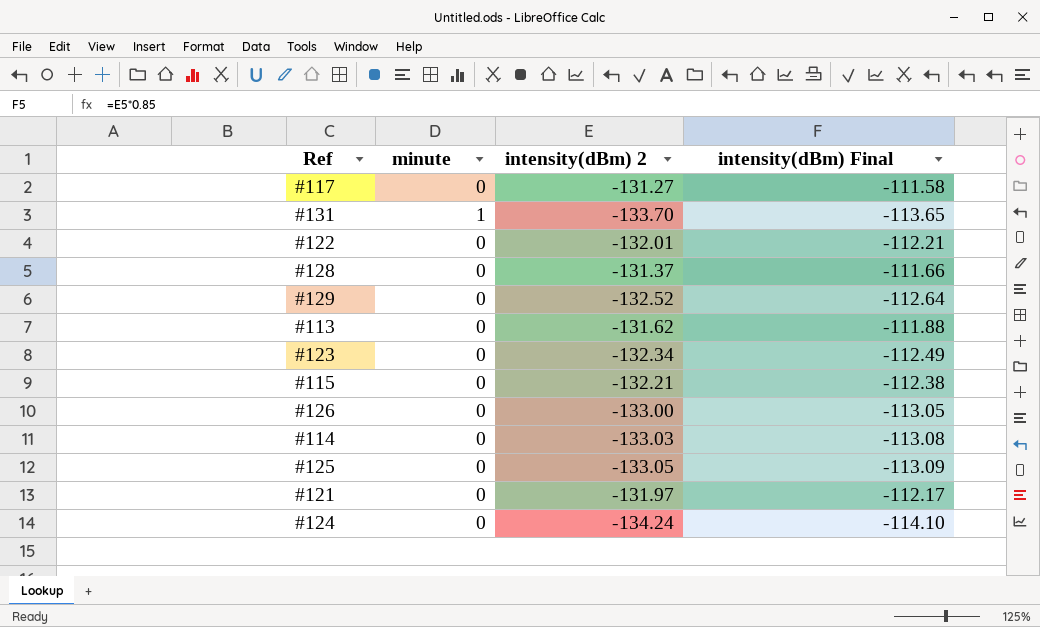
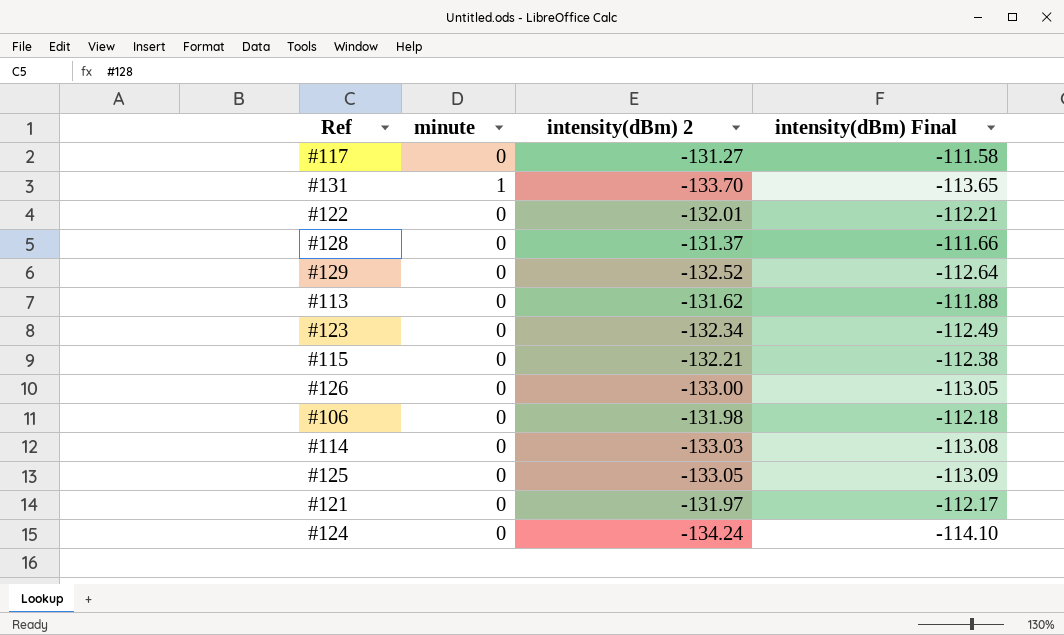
row #106: none -> 0 | -131.98 | -112.18

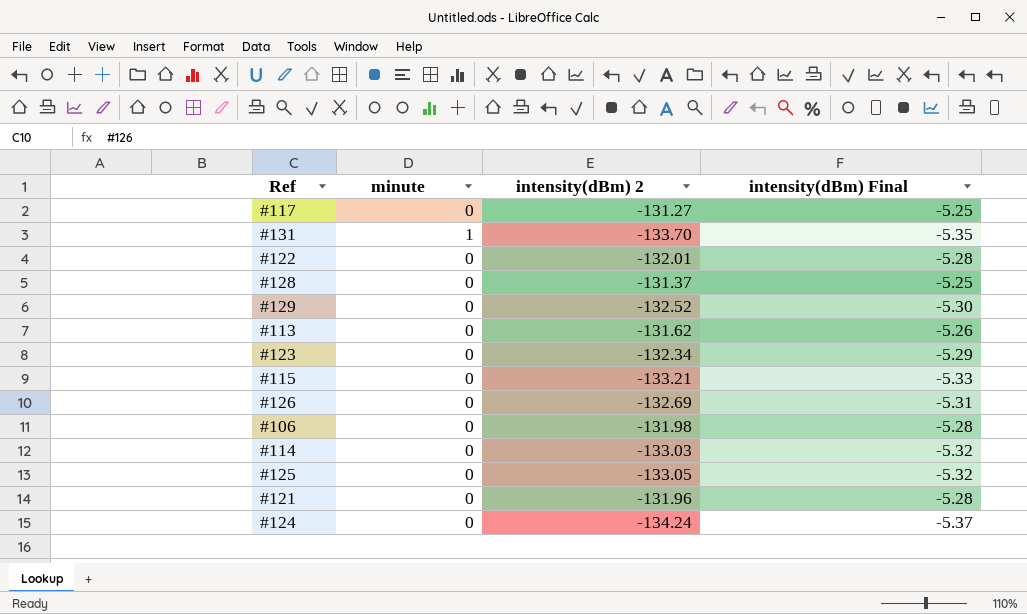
column intensity(dBm) Final | formula: [intensity(dBm) 2] * 0.85 -> [intensity(dBm) 2] * 0.04
#115 | intensity(dBm) 2: -132.21 -> -133.21
#126 | intensity(dBm) 2: -133.00 -> -132.69
#121 | intensity(dBm) 2: -131.97 -> -131.96

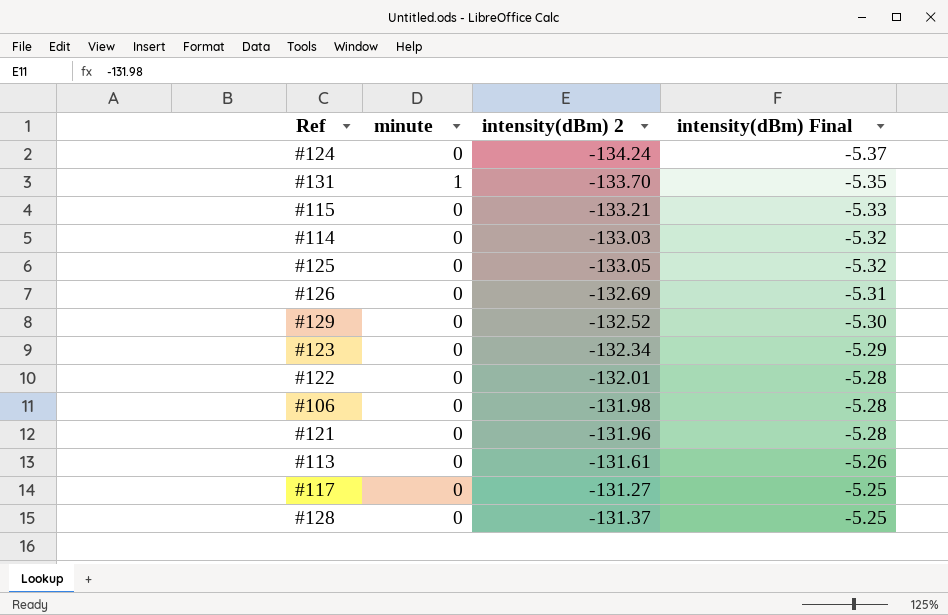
row order: none -> intensity(dBm) Final ascending
#113 | intensity(dBm) 2: -131.62 -> -131.61

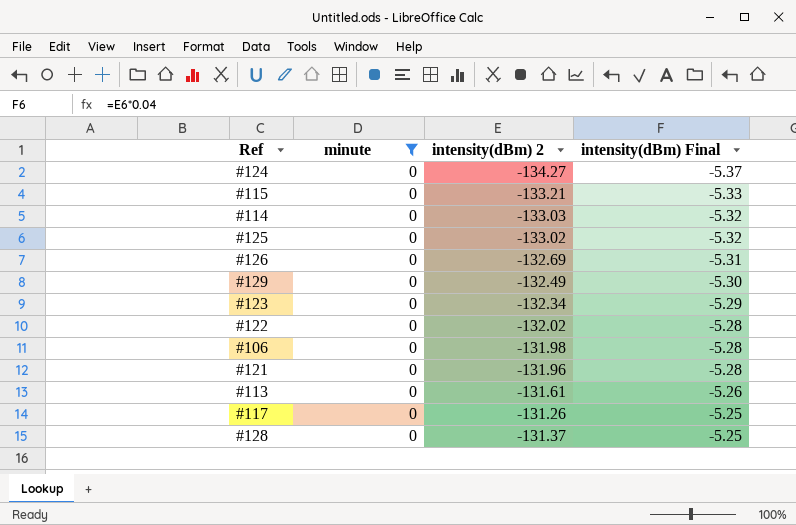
filter: none -> minute = 0
#124 | intensity(dBm) 2: -134.24 -> -134.27
#125 | intensity(dBm) 2: -133.05 -> -133.02
#129 | intensity(dBm) 2: -132.52 -> -132.49
#122 | intensity(dBm) 2: -132.01 -> -132.02
#117 | intensity(dBm) 2: -131.27 -> -131.26

